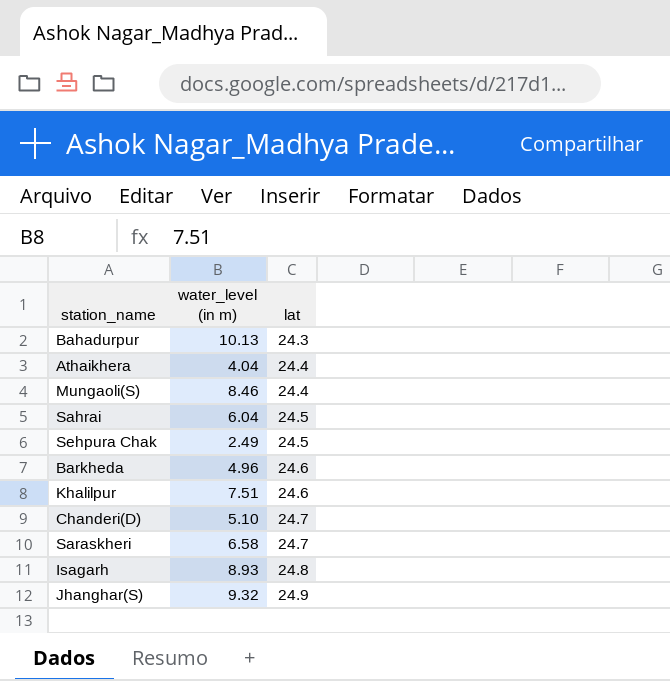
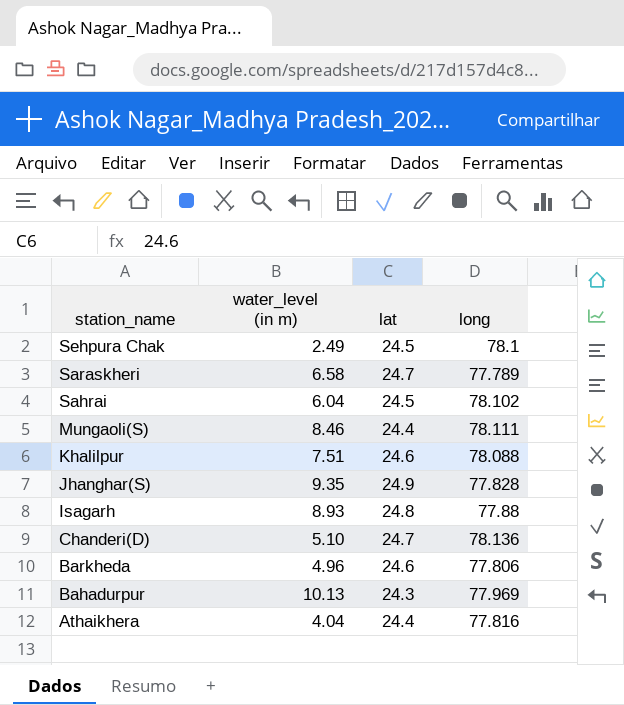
row order: lat ascending -> station_name descending
column long | position: none -> 4
Jhanghar(S) | water_level (in m): 9.32 -> 9.35

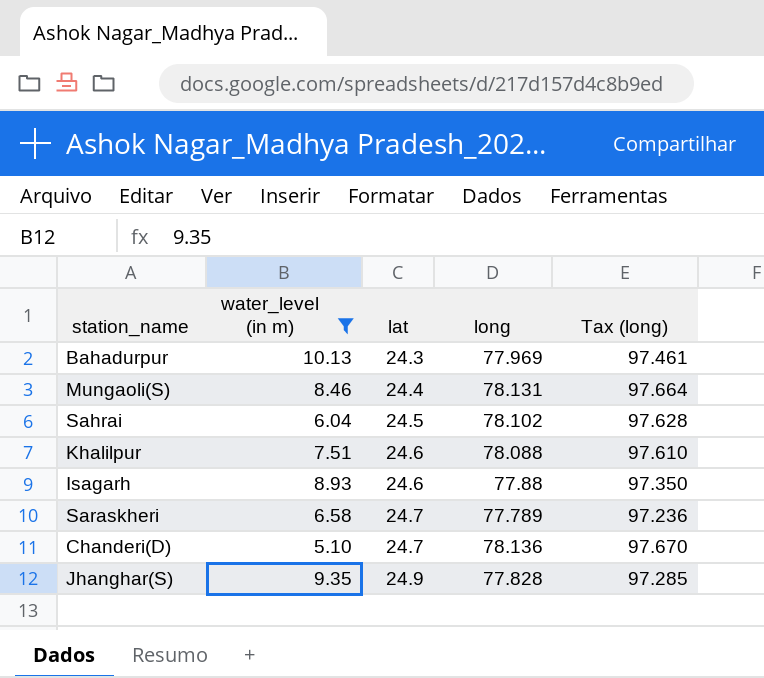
filter: none -> water_level (in m) >= 5.10
row order: station_name descending -> lat ascending
column Tax (long) | formula: none -> [long] * 1.25
Mungaoli(S) | long: 78.111 -> 78.131
Isagarh | lat: 24.8 -> 24.6

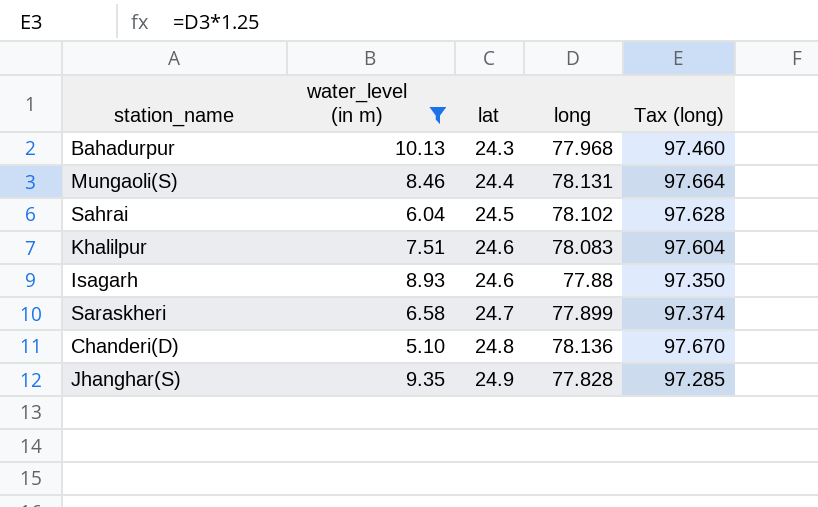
Bahadurpur | long: 77.969 -> 77.968
Bahadurpur | Tax (long): 97.461 -> 97.460
Khalilpur | long: 78.088 -> 78.083
Khalilpur | Tax (long): 97.610 -> 97.604
Saraskheri | long: 77.789 -> 77.899
Saraskheri | Tax (long): 97.236 -> 97.374
Chanderi(D) | lat: 24.7 -> 24.8

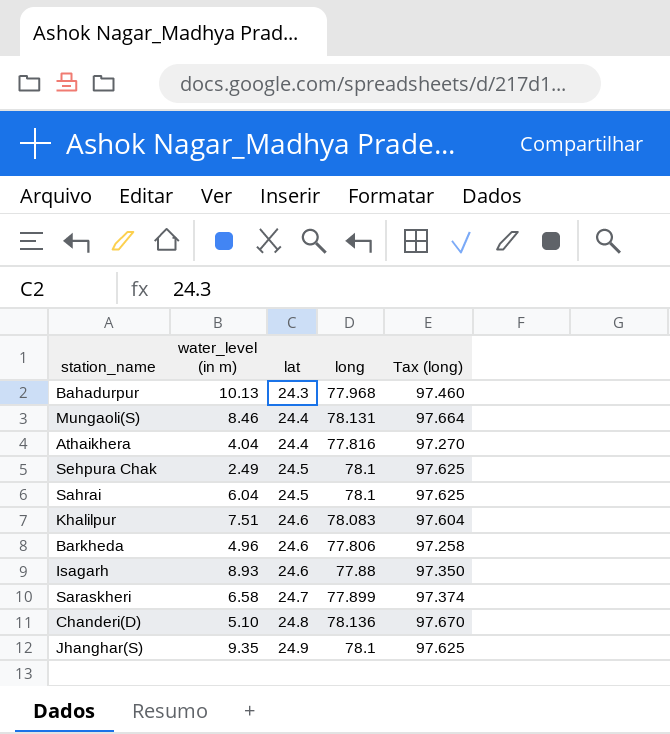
filter: water_level (in m) >= 5.10 -> none
Sahrai | long: 78.102 -> 78.1
Sahrai | Tax (long): 97.628 -> 97.625
Jhanghar(S) | long: 77.828 -> 78.1
Jhanghar(S) | Tax (long): 97.285 -> 97.625

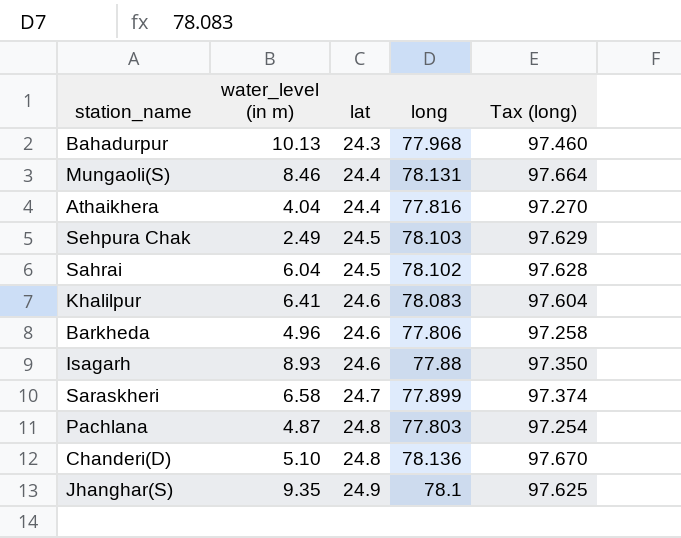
Sehpura Chak | long: 78.1 -> 78.103
Sehpura Chak | Tax (long): 97.625 -> 97.629
Sahrai | long: 78.1 -> 78.102
Sahrai | Tax (long): 97.625 -> 97.628
Khalilpur | water_level (in m): 7.51 -> 6.41
row Pachlana: none -> 4.87 | 24.8 | 77.803 | 97.254

